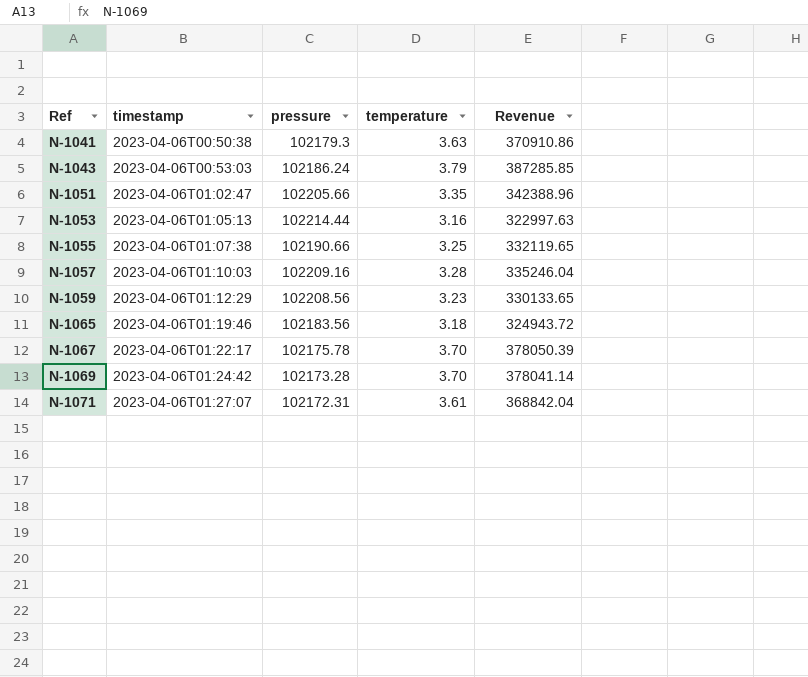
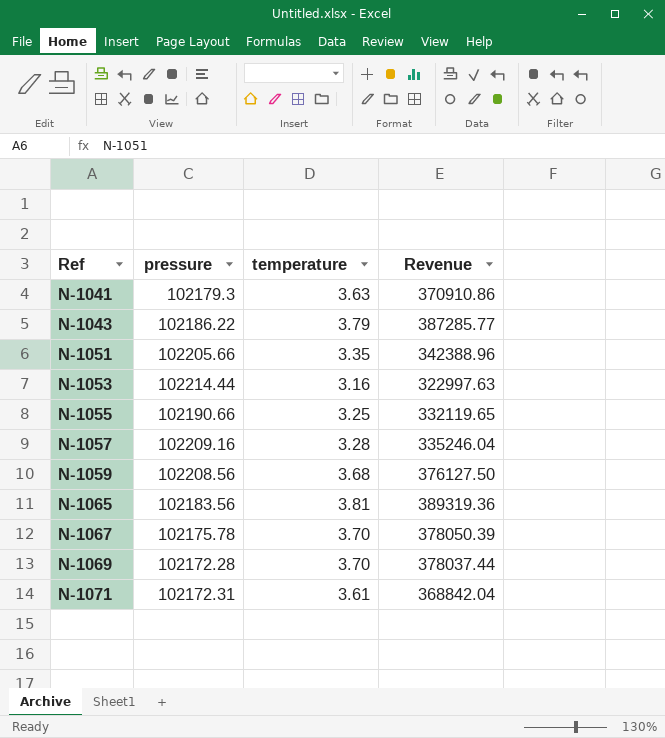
column timestamp | position: 2 -> none
N-1043 | pressure: 102186.24 -> 102186.22
N-1043 | Revenue: 387285.85 -> 387285.77
N-1059 | temperature: 3.23 -> 3.68
N-1059 | Revenue: 330133.65 -> 376127.50
N-1065 | temperature: 3.18 -> 3.81
N-1065 | Revenue: 324943.72 -> 389319.36
N-1069 | pressure: 102173.28 -> 102172.28
N-1069 | Revenue: 378041.14 -> 378037.44

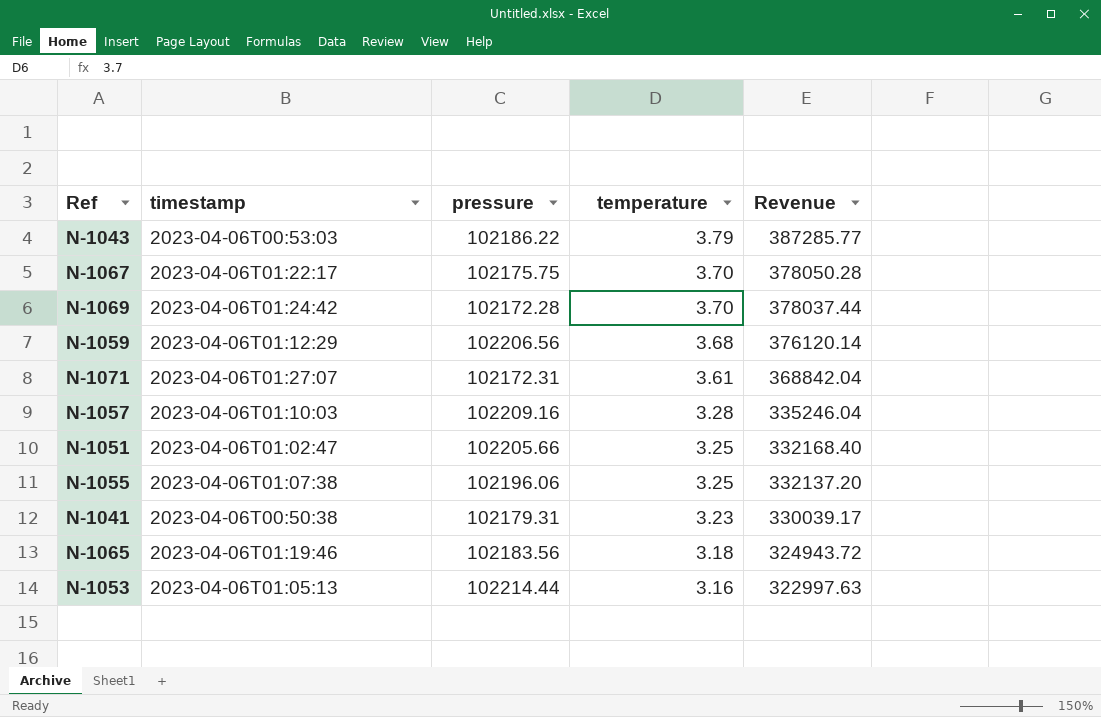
row order: Ref ascending -> temperature descending
column timestamp | position: none -> 2
N-1067 | pressure: 102175.78 -> 102175.75
N-1067 | Revenue: 378050.39 -> 378050.28
N-1059 | pressure: 102208.56 -> 102206.56
N-1059 | Revenue: 376127.50 -> 376120.14
N-1051 | temperature: 3.35 -> 3.25
N-1051 | Revenue: 342388.96 -> 332168.40
N-1055 | pressure: 102190.66 -> 102196.06
N-1055 | Revenue: 332119.65 -> 332137.20
N-1041 | pressure: 102179.3 -> 102179.31
N-1041 | temperature: 3.63 -> 3.23
N-1041 | Revenue: 370910.86 -> 330039.17
N-1065 | temperature: 3.81 -> 3.18
N-1065 | Revenue: 389319.36 -> 324943.72

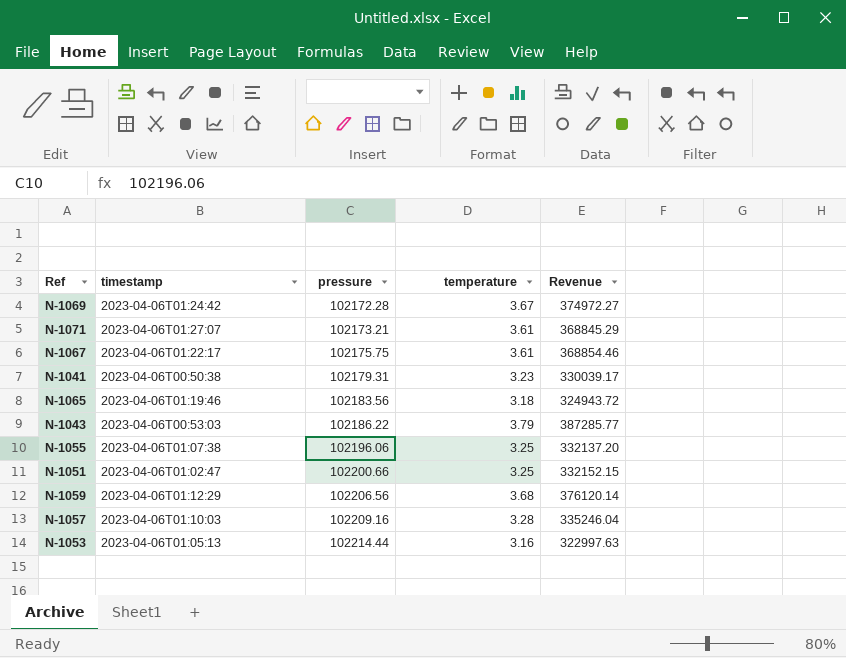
row order: temperature descending -> pressure ascending
N-1069 | temperature: 3.70 -> 3.67
N-1069 | Revenue: 378037.44 -> 374972.27
N-1071 | pressure: 102172.31 -> 102173.21
N-1071 | Revenue: 368842.04 -> 368845.29
N-1067 | temperature: 3.70 -> 3.61
N-1067 | Revenue: 378050.28 -> 368854.46
N-1051 | pressure: 102205.66 -> 102200.66
N-1051 | Revenue: 332168.40 -> 332152.15

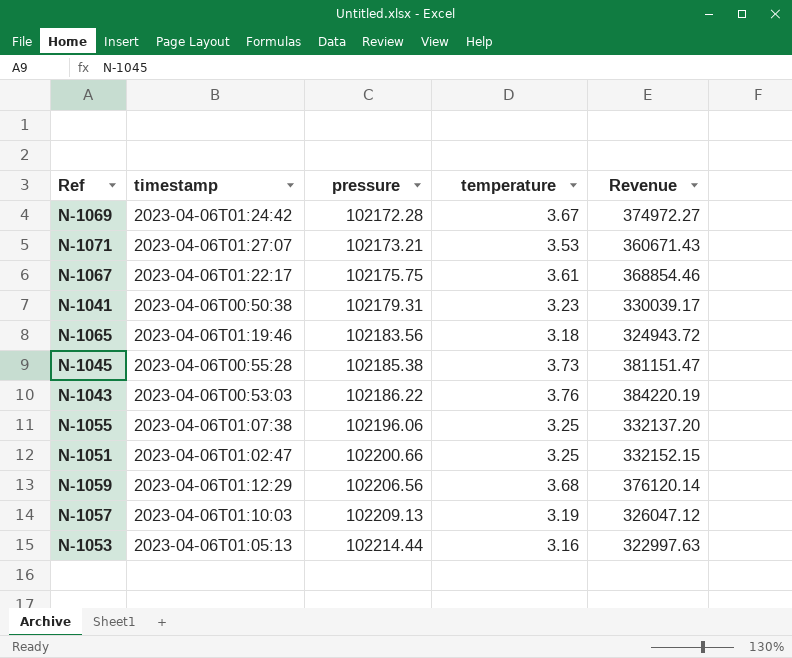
N-1071 | temperature: 3.61 -> 3.53
N-1071 | Revenue: 368845.29 -> 360671.43
row N-1045: none -> 2023-04-06T00:55:28 | 102185.38 | 3.73 | 381151.47
N-1043 | temperature: 3.79 -> 3.76
N-1043 | Revenue: 387285.77 -> 384220.19
N-1057 | pressure: 102209.16 -> 102209.13
N-1057 | temperature: 3.28 -> 3.19
N-1057 | Revenue: 335246.04 -> 326047.12

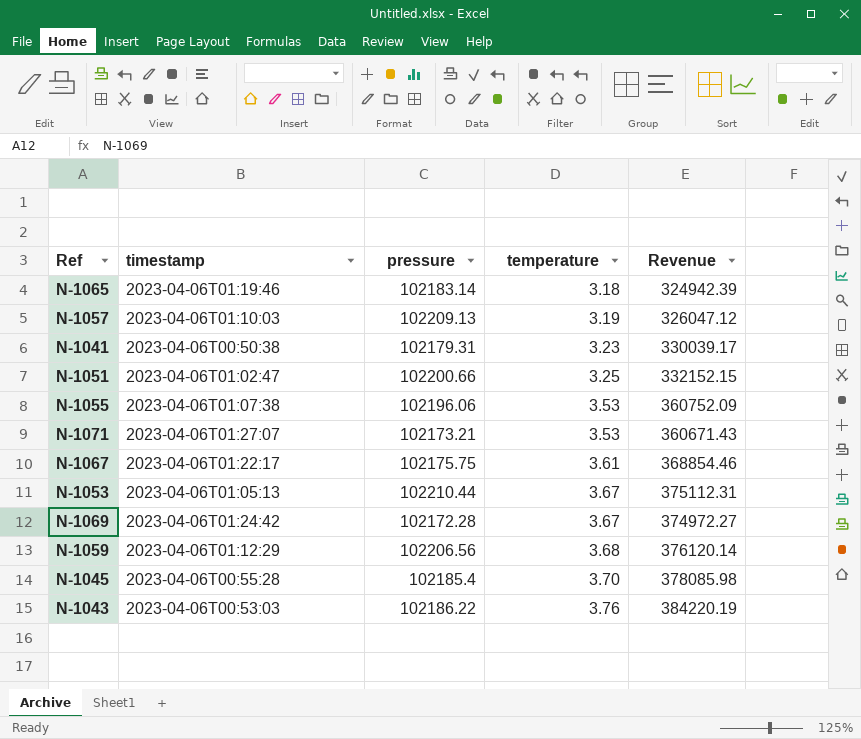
row order: pressure ascending -> temperature ascending
N-1065 | pressure: 102183.56 -> 102183.14
N-1065 | Revenue: 324943.72 -> 324942.39
N-1055 | temperature: 3.25 -> 3.53
N-1055 | Revenue: 332137.20 -> 360752.09
N-1053 | pressure: 102214.44 -> 102210.44
N-1053 | temperature: 3.16 -> 3.67
N-1053 | Revenue: 322997.63 -> 375112.31
N-1045 | pressure: 102185.38 -> 102185.4
N-1045 | temperature: 3.73 -> 3.70
N-1045 | Revenue: 381151.47 -> 378085.98

